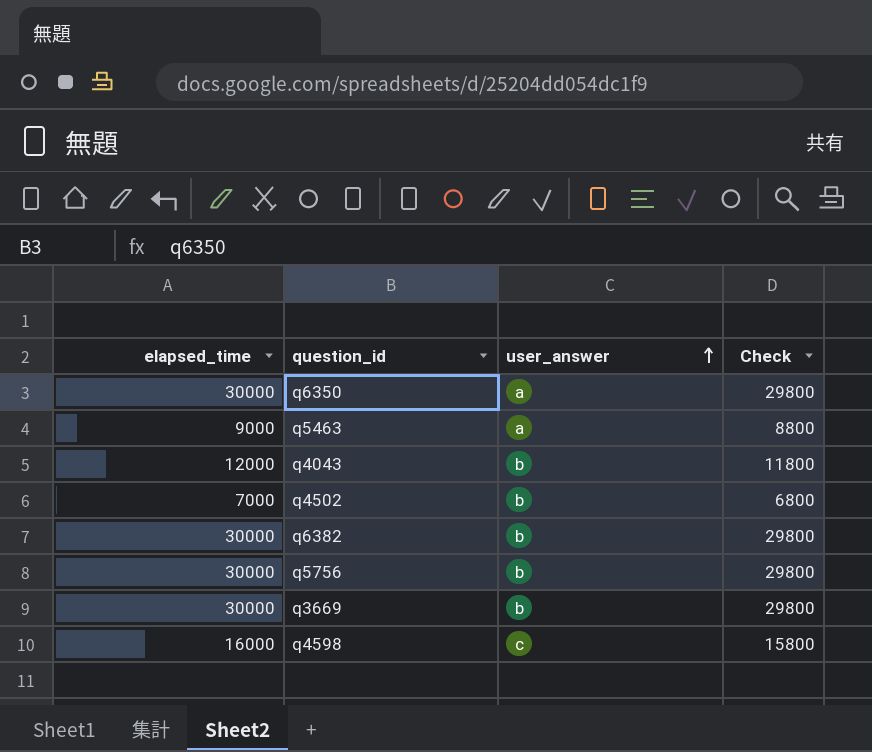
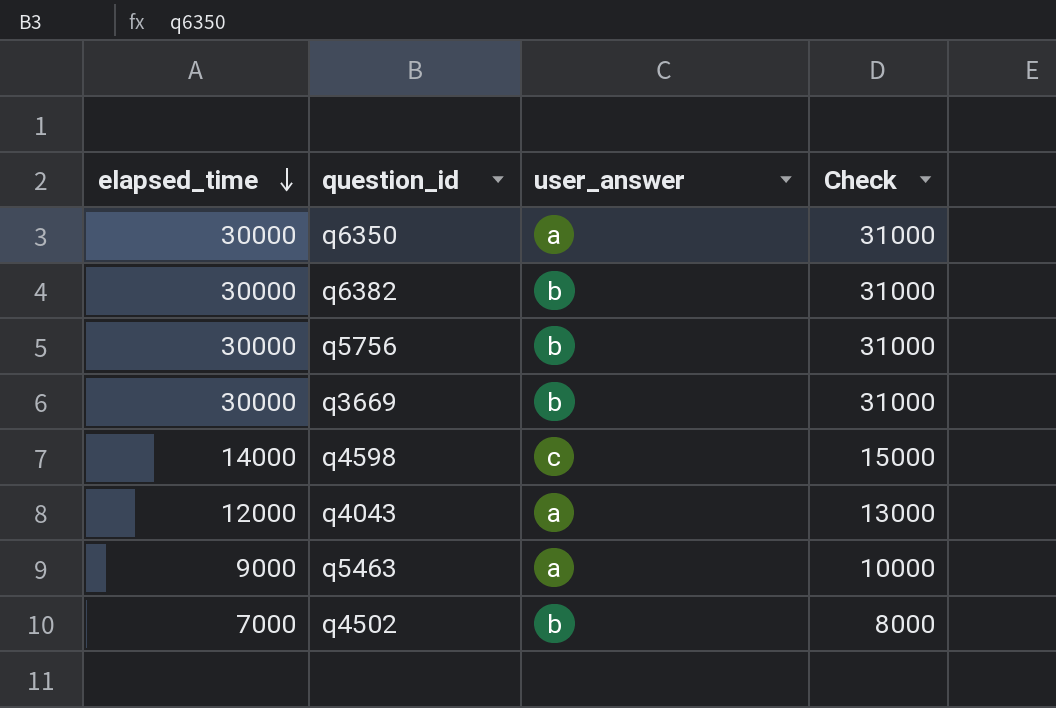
row order: user_answer ascending -> elapsed_time descending
column Check | formula: [elapsed_time] - 200 -> [elapsed_time] + 1000
q4598 | elapsed_time: 16000 -> 14000
q4043 | user_answer: b -> a

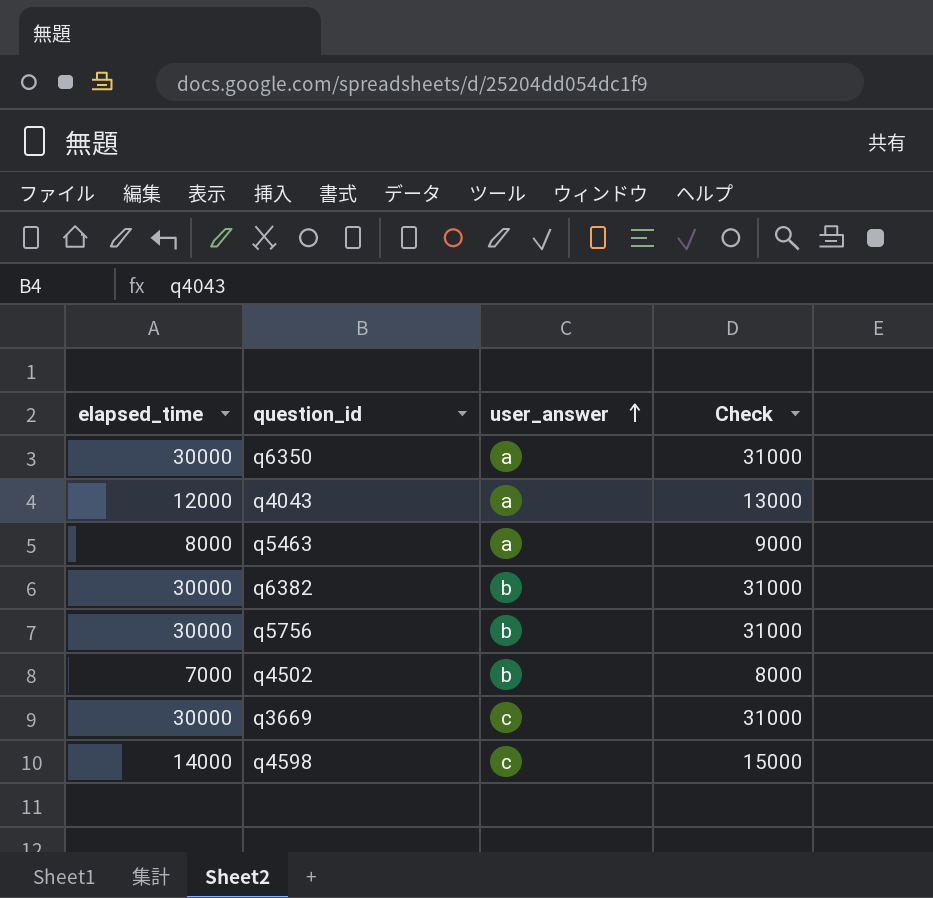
row order: elapsed_time descending -> user_answer ascending
q5463 | elapsed_time: 9000 -> 8000
q5463 | Check: 10000 -> 9000
q3669 | user_answer: b -> c

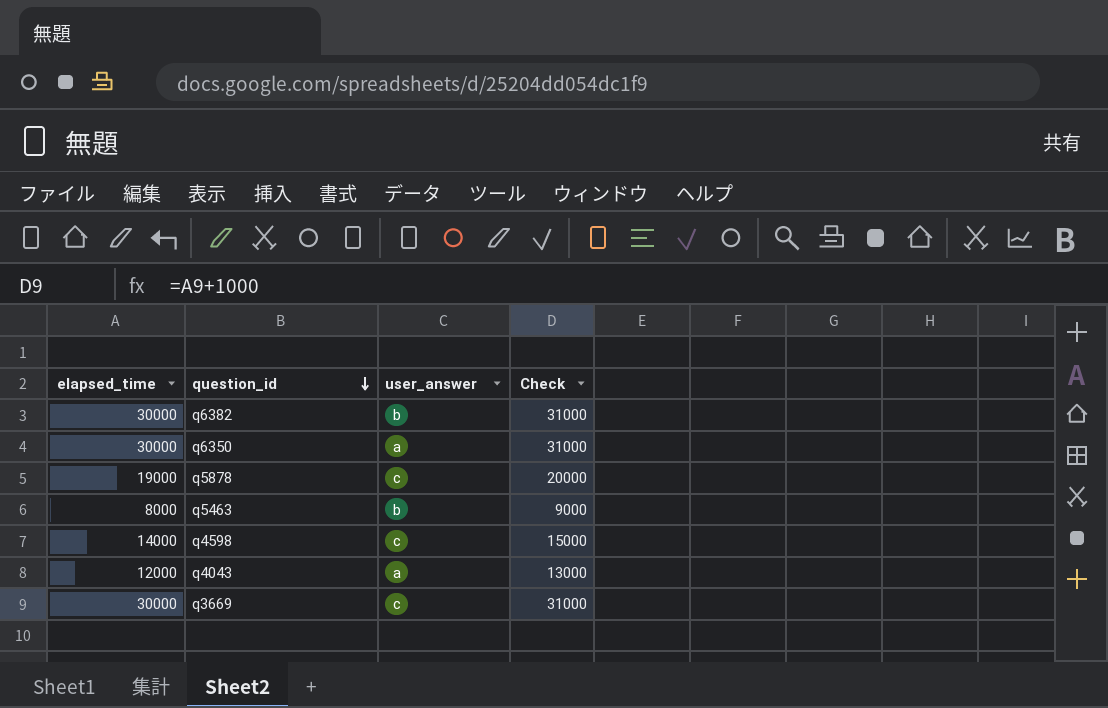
row order: user_answer ascending -> question_id descending
row q5756: 30000 | b | 31000 -> none
row q4502: 7000 | b | 8000 -> none
row q5878: none -> 19000 | c | 20000
q5463 | user_answer: a -> b

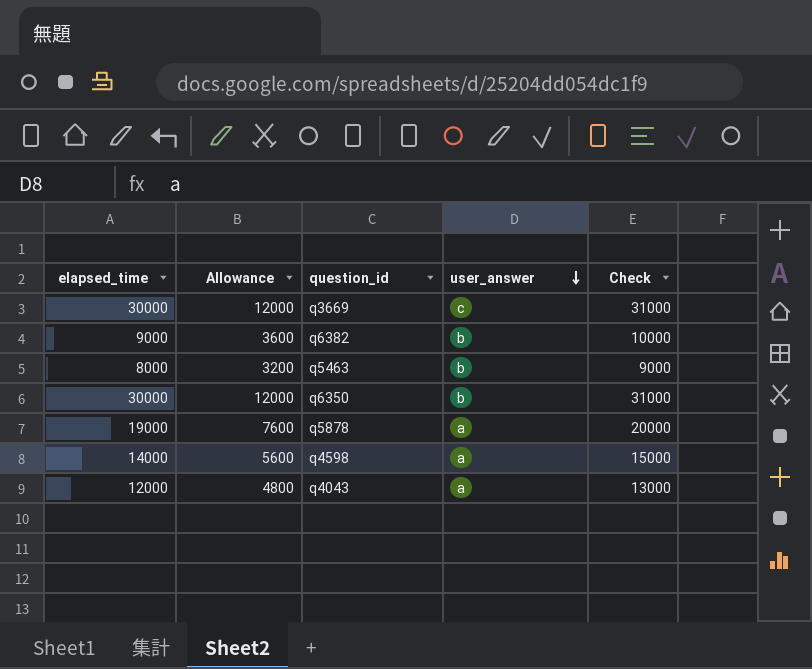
row order: question_id descending -> user_answer descending
column Allowance | formula: none -> [elapsed_time] * 0.4
q6382 | elapsed_time: 30000 -> 9000
q6382 | Check: 31000 -> 10000
q6350 | user_answer: a -> b
q5878 | user_answer: c -> a
q4598 | user_answer: c -> a

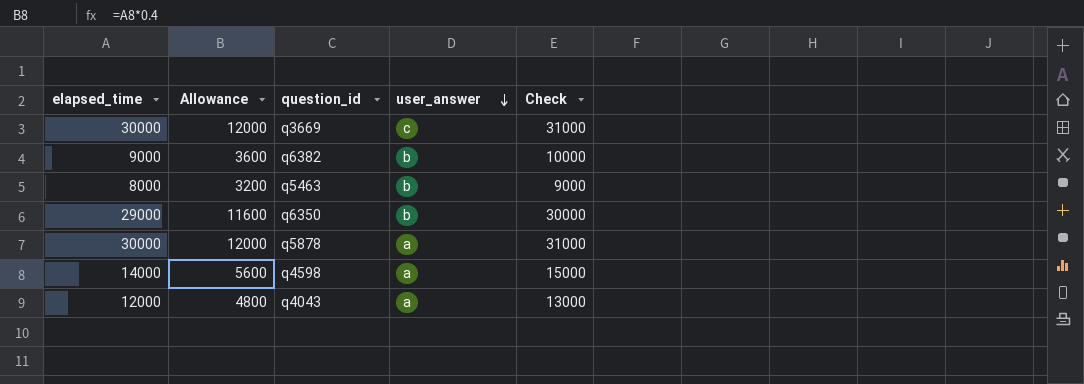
q6350 | elapsed_time: 30000 -> 29000
q6350 | Allowance: 12000 -> 11600
q6350 | Check: 31000 -> 30000
q5878 | elapsed_time: 19000 -> 30000
q5878 | Allowance: 7600 -> 12000
q5878 | Check: 20000 -> 31000

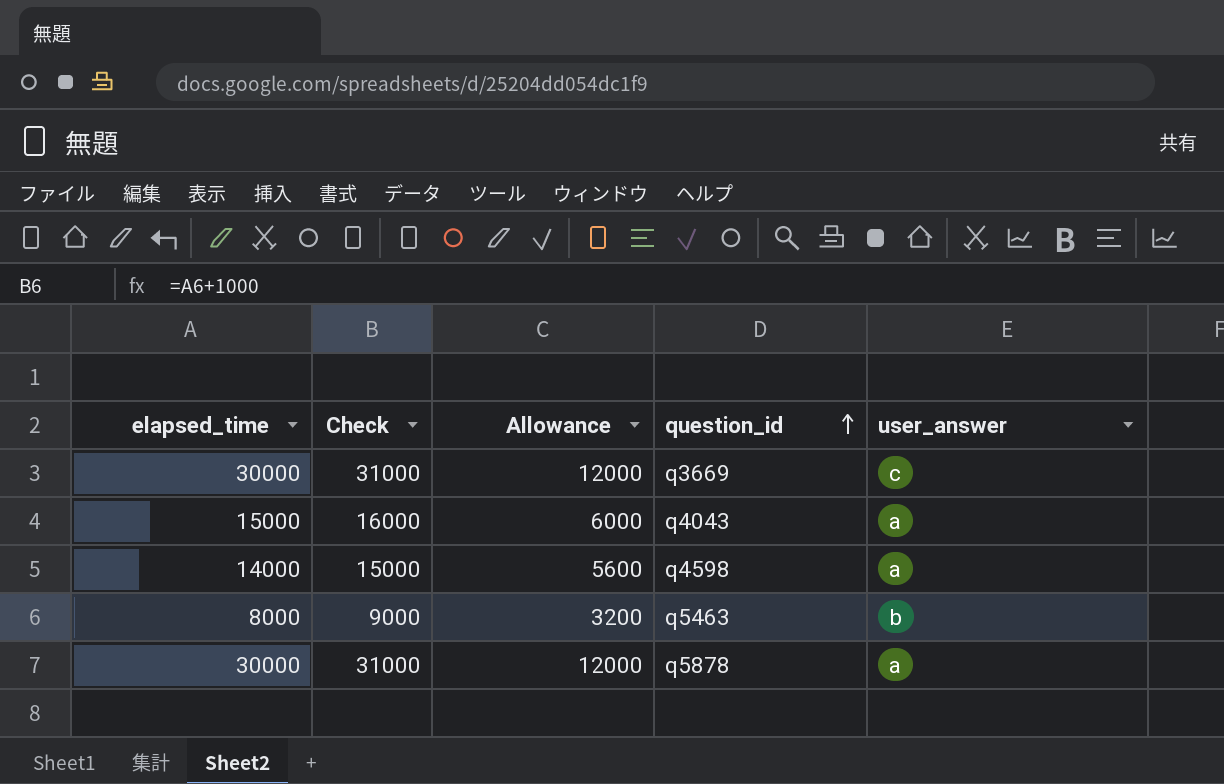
row order: user_answer descending -> question_id ascending
column Check | position: 5 -> 2
row q6382: 9000 | 3600 | b | 10000 -> none
row q6350: 29000 | 11600 | b | 30000 -> none
q4043 | elapsed_time: 12000 -> 15000
q4043 | Check: 13000 -> 16000
q4043 | Allowance: 4800 -> 6000

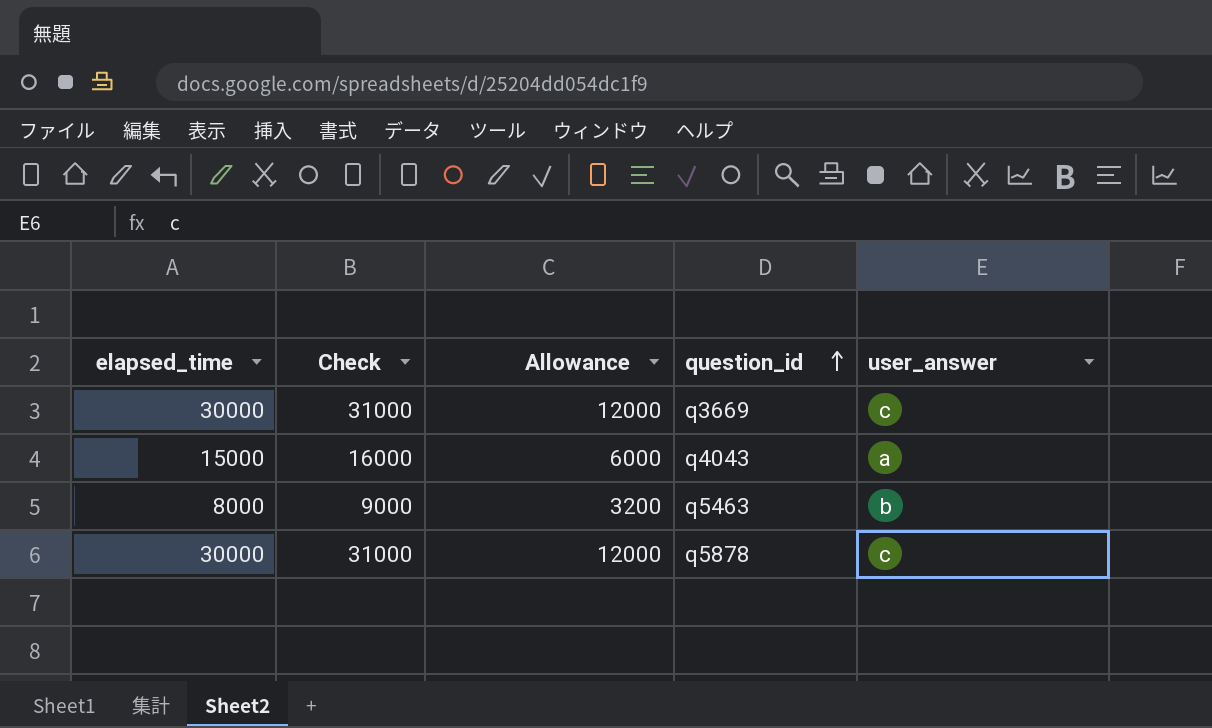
row q4598: 14000 | 15000 | 5600 | a -> none
q5878 | user_answer: a -> c

